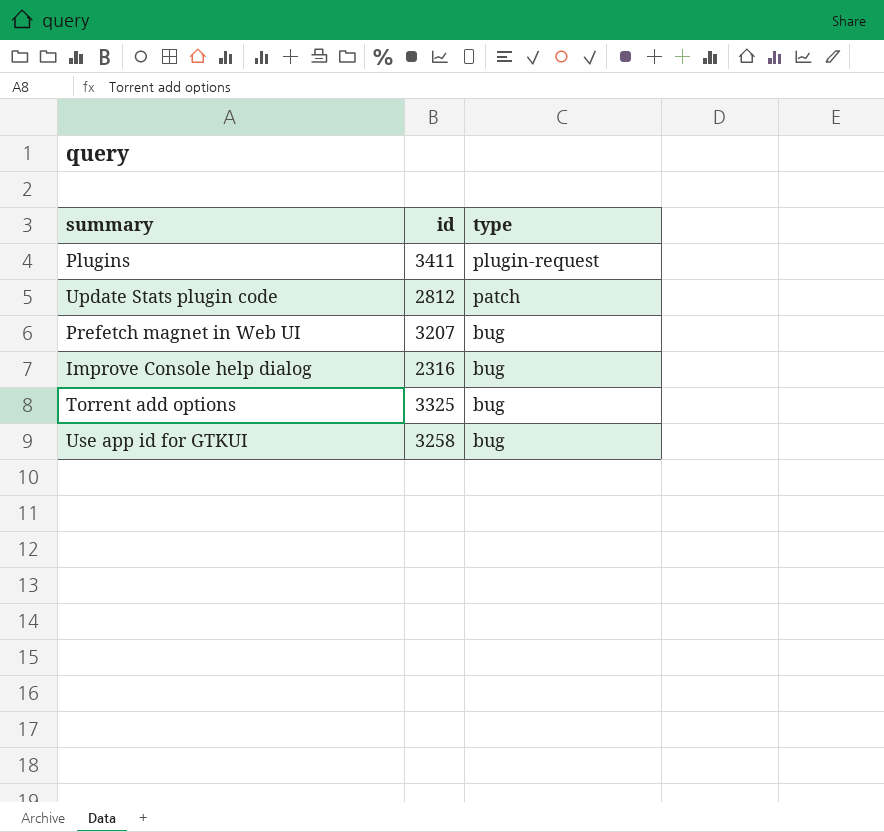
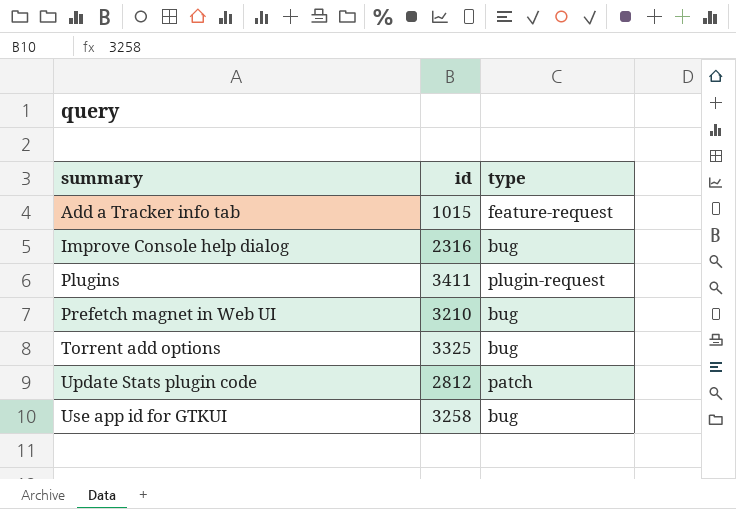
row order: type descending -> summary ascending
row Add a Tracker info tab: none -> 1015 | feature-request
Prefetch magnet in Web UI | id: 3207 -> 3210

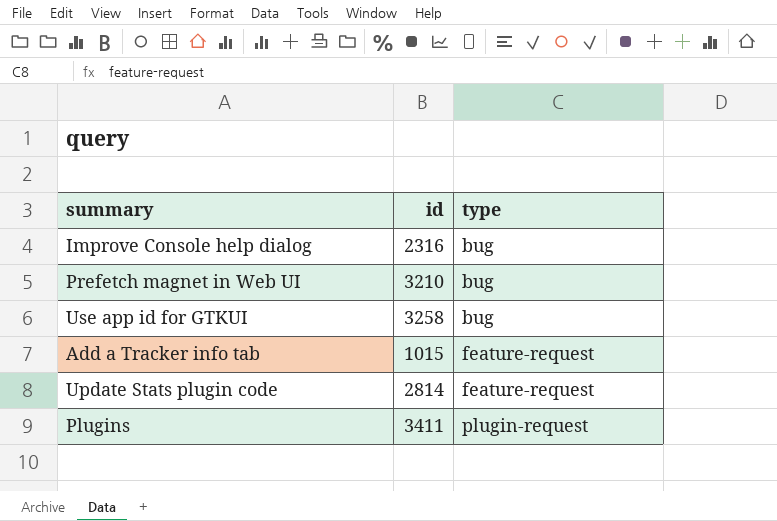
row order: summary ascending -> type ascending
row Torrent add options: 3325 | bug -> none
Update Stats plugin code | id: 2812 -> 2814
Update Stats plugin code | type: patch -> feature-request

